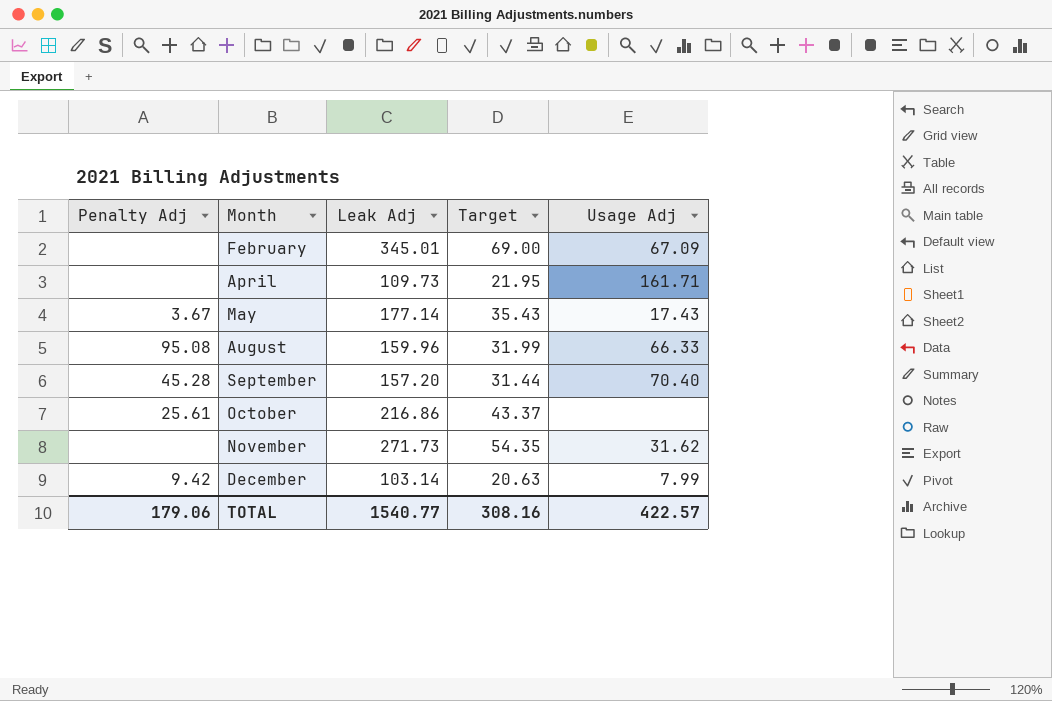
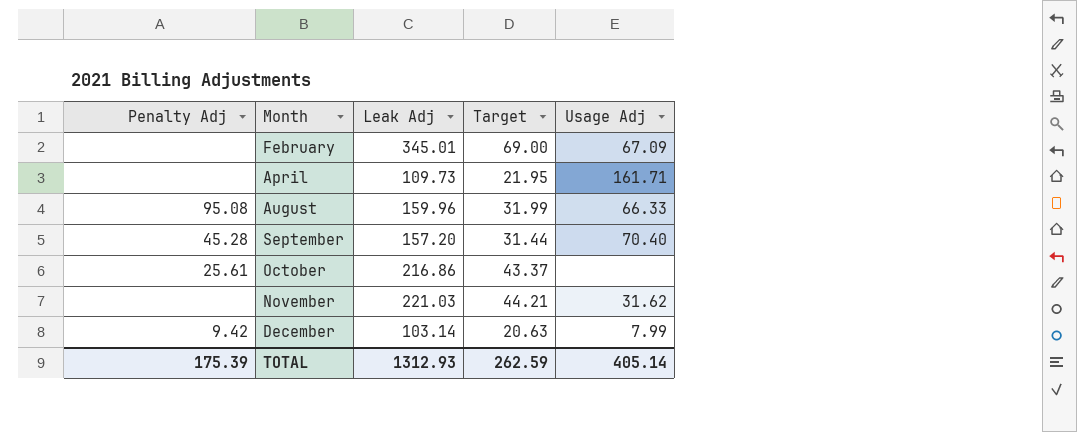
row May: 3.67 | 177.14 | 35.43 | 17.43 -> none
November | Leak Adj: 271.73 -> 221.03
November | Target: 54.35 -> 44.21
TOTAL | Penalty Adj: 179.06 -> 175.39
TOTAL | Leak Adj: 1540.77 -> 1312.93
TOTAL | Target: 308.16 -> 262.59
TOTAL | Usage Adj: 422.57 -> 405.14

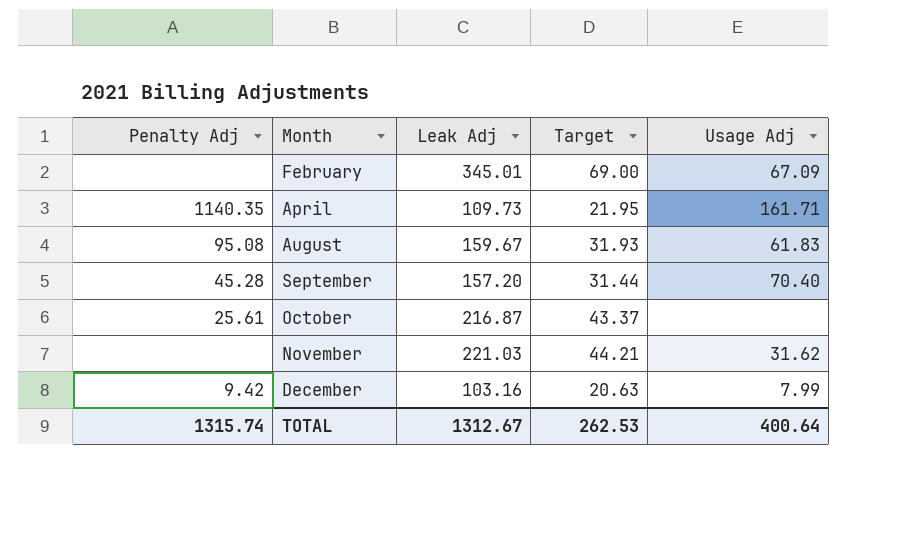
April | Penalty Adj: none -> 1140.35
August | Leak Adj: 159.96 -> 159.67
August | Target: 31.99 -> 31.93
August | Usage Adj: 66.33 -> 61.83
October | Leak Adj: 216.86 -> 216.87
December | Leak Adj: 103.14 -> 103.16
TOTAL | Penalty Adj: 175.39 -> 1315.74
TOTAL | Leak Adj: 1312.93 -> 1312.67
TOTAL | Target: 262.59 -> 262.53
TOTAL | Usage Adj: 405.14 -> 400.64

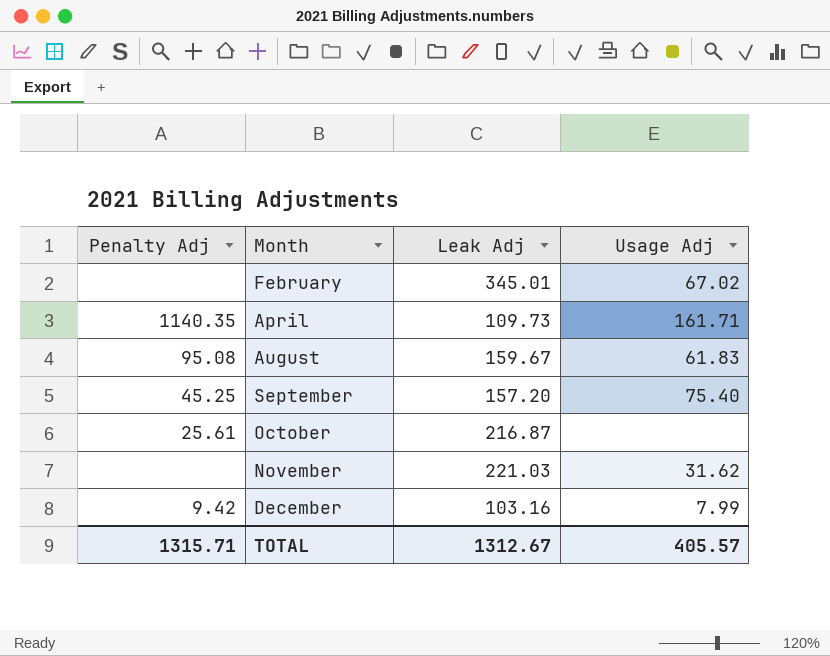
column Target | formula: [Leak Adj] * 0.2 -> none
February | Usage Adj: 67.09 -> 67.02
September | Penalty Adj: 45.28 -> 45.25
September | Usage Adj: 70.40 -> 75.40
TOTAL | Penalty Adj: 1315.74 -> 1315.71
TOTAL | Usage Adj: 400.64 -> 405.57

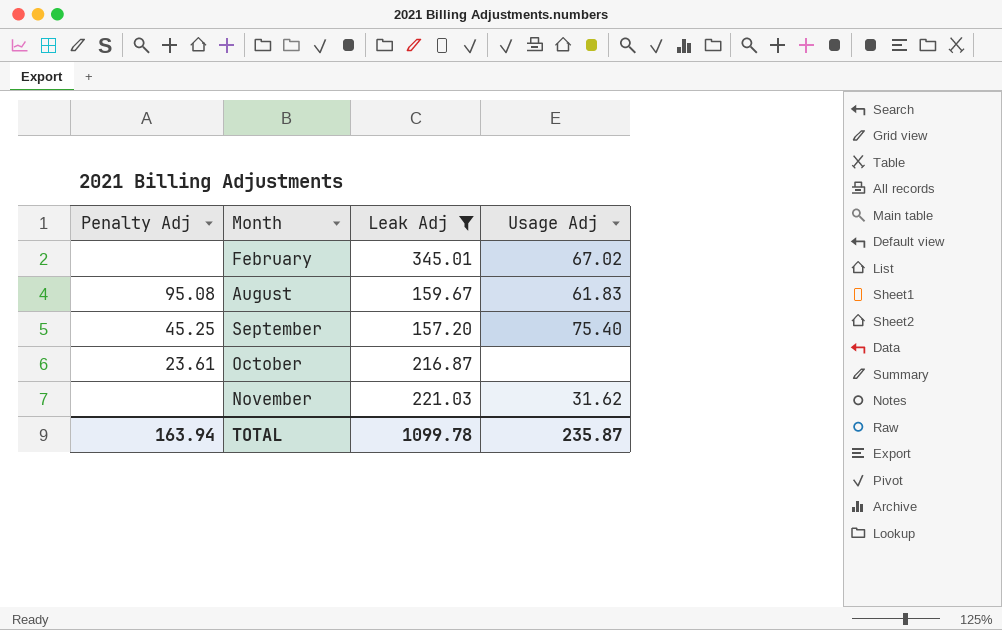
filter: none -> Leak Adj >= 157.20
October | Penalty Adj: 25.61 -> 23.61
TOTAL | Penalty Adj: 1315.71 -> 163.94
TOTAL | Leak Adj: 1312.67 -> 1099.78
TOTAL | Usage Adj: 405.57 -> 235.87

